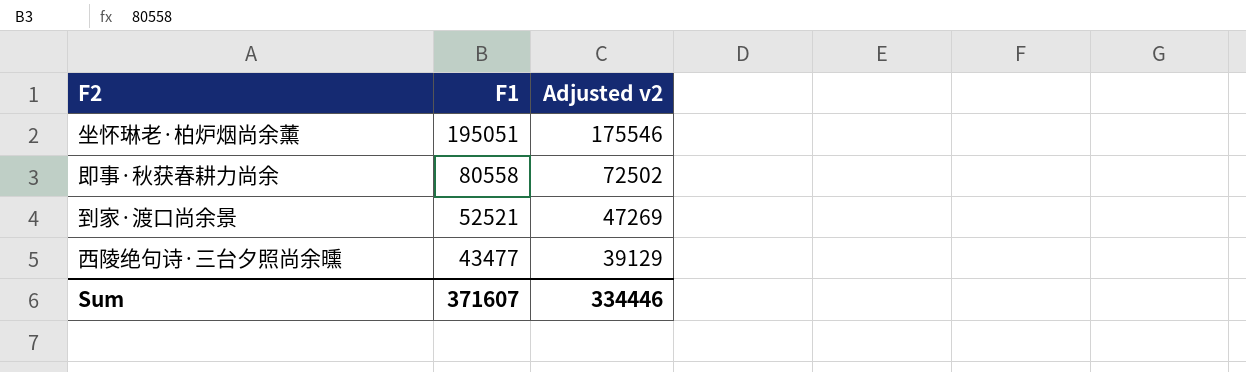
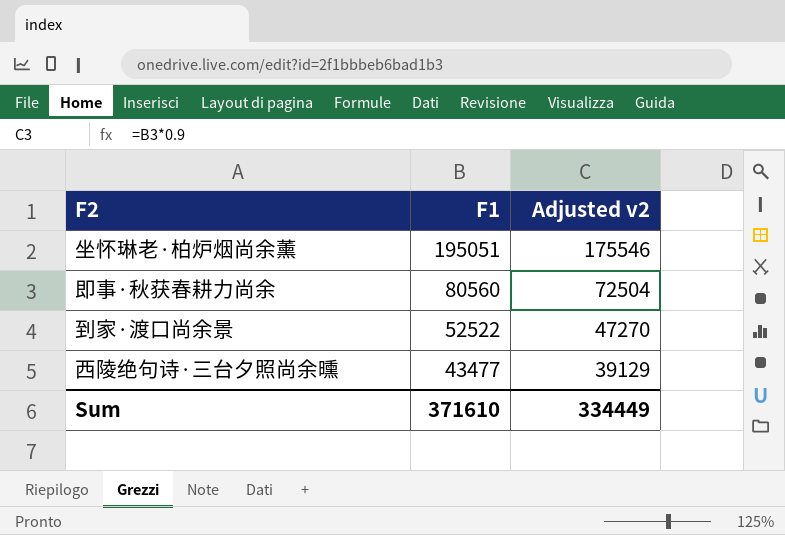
即事·秋获春耕力尚余 | F1: 80558 -> 80560
即事·秋获春耕力尚余 | Adjusted v2: 72502 -> 72504
到家·渡口尚余景 | F1: 52521 -> 52522
到家·渡口尚余景 | Adjusted v2: 47269 -> 47270
Sum | F1: 371607 -> 371610
Sum | Adjusted v2: 334446 -> 334449

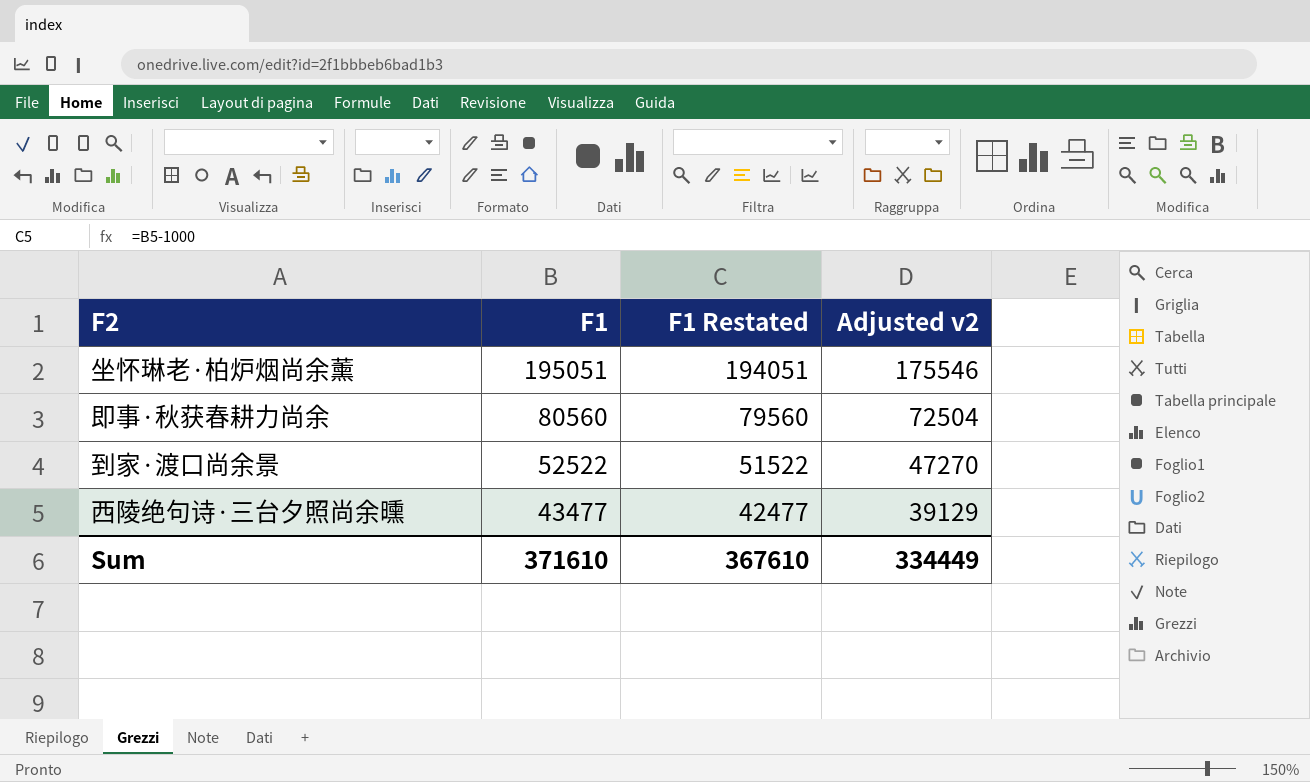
column F1 Restated | formula: none -> [F1] - 1000

